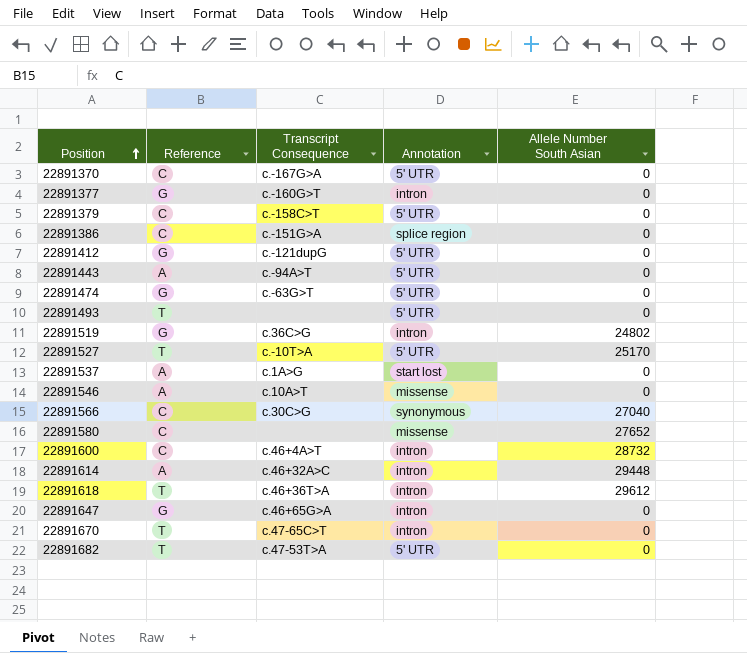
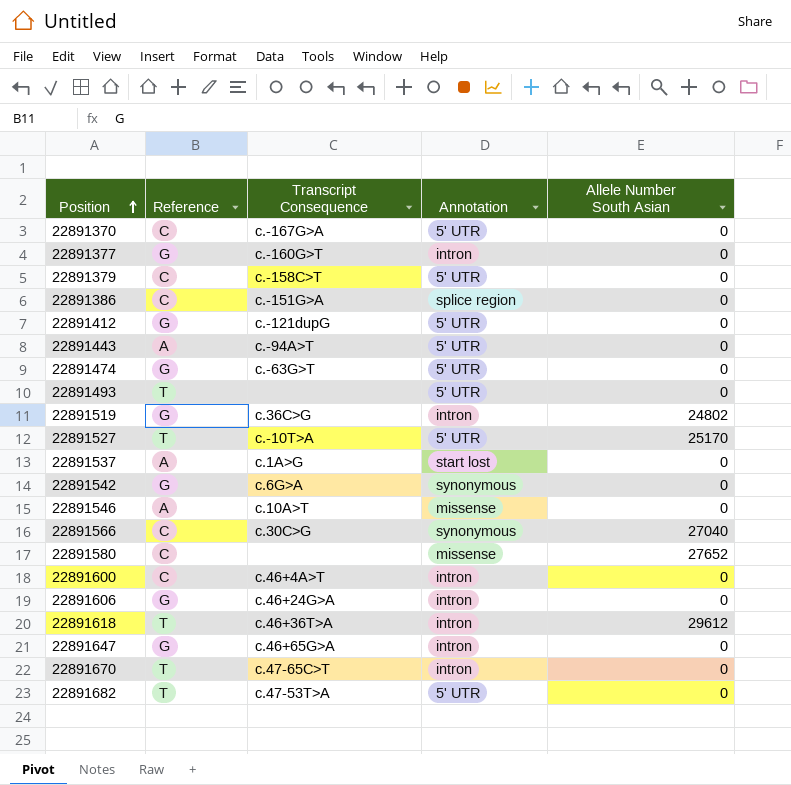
row 22891614: A | c.46+32A>C | intron | 29448 -> none
row 22891542: none -> G | c.6G>A | synonymous | 0
22891600 | Allele Number South Asian: 28732 -> 0
row 22891606: none -> G | c.46+24G>A | intron | 0

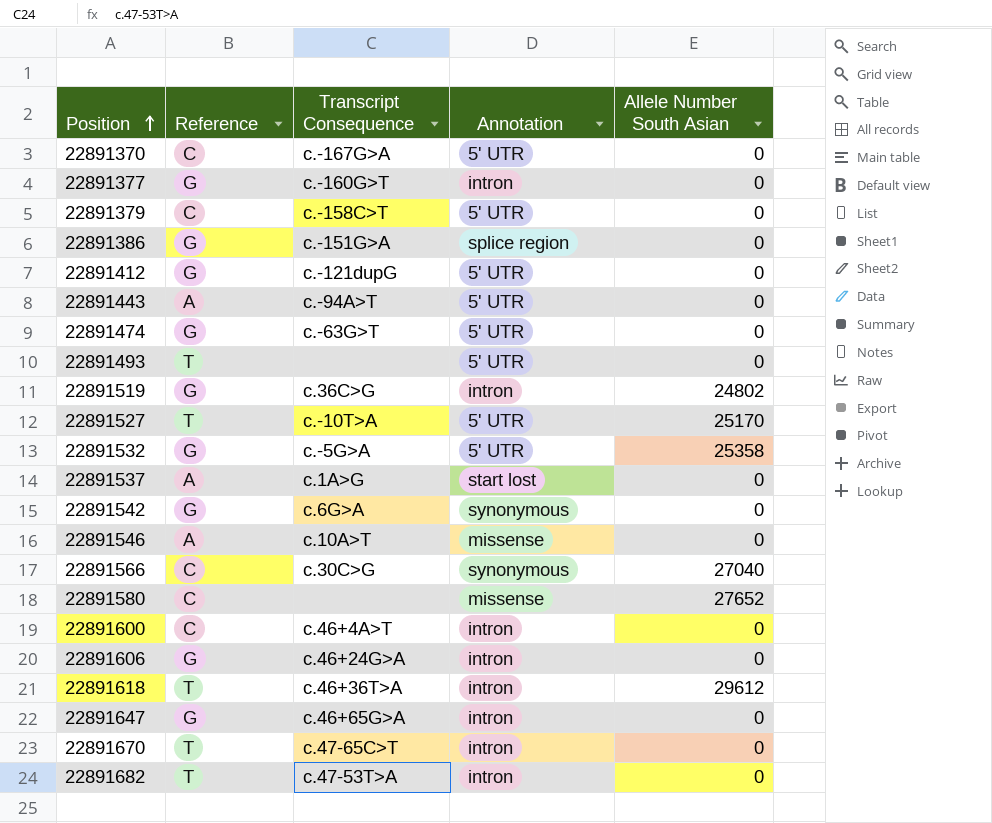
22891386 | Reference: C -> G
row 22891532: none -> G | c.-5G>A | 5' UTR | 25358
22891682 | Annotation: 5' UTR -> intron

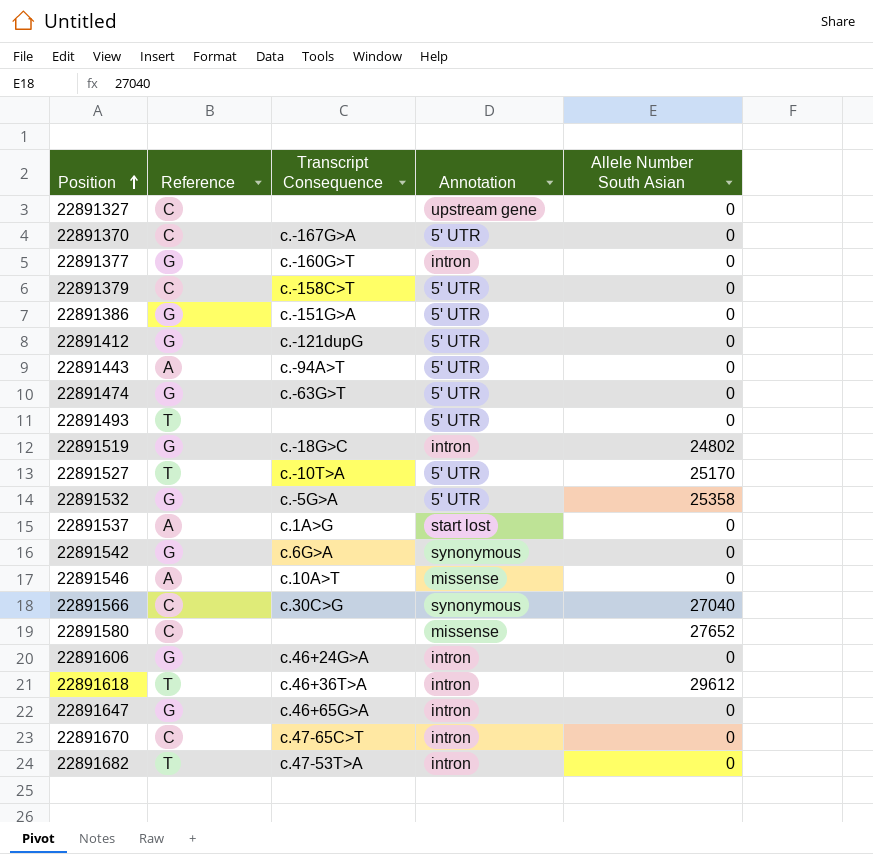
row 22891600: C | c.46+4A>T | intron | 0 -> none
row 22891327: none -> C | none | upstream gene | 0
22891386 | Annotation: splice region -> 5' UTR
22891519 | Transcript Consequence: c.36C>G -> c.-18G>C
22891670 | Reference: T -> C

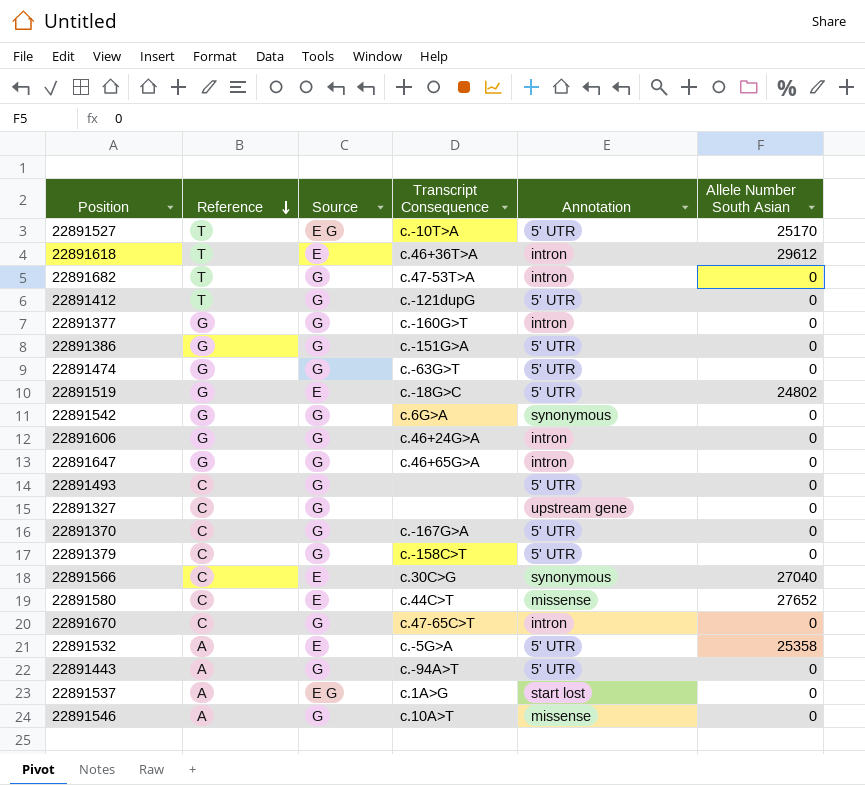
row order: Position ascending -> Reference descending
column Source | position: none -> 3
22891412 | Reference: G -> T
22891519 | Annotation: intron -> 5' UTR
22891493 | Reference: T -> C
22891580 | Transcript Consequence: none -> c.44C>T
22891532 | Reference: G -> A

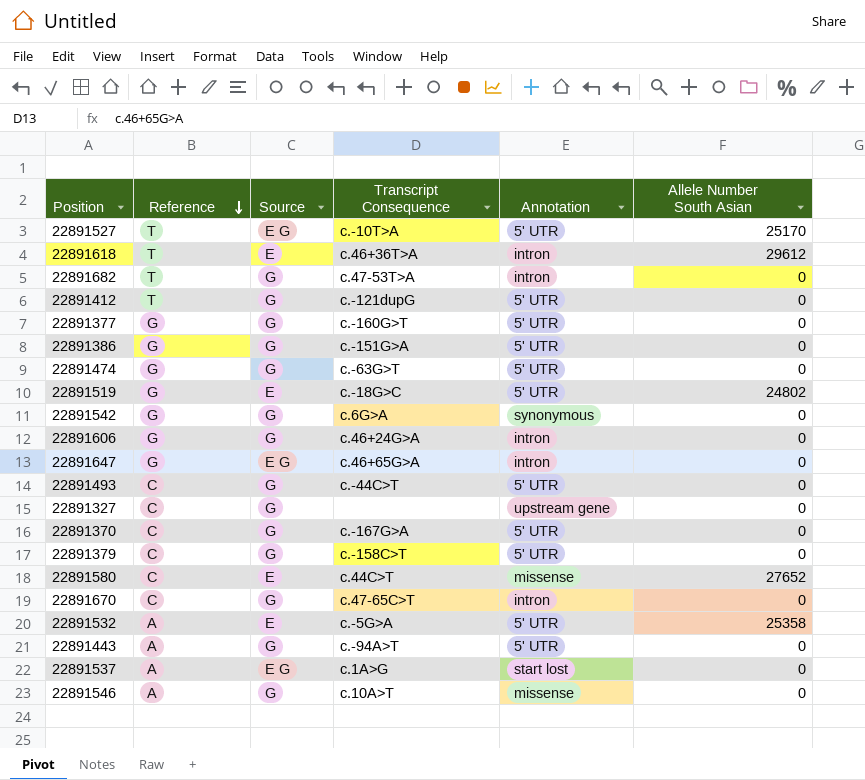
row 22891566: C | E | c.30C>G | synonymous | 27040 -> none
22891377 | Annotation: intron -> 5' UTR
22891647 | Source: G -> E G
22891493 | Transcript Consequence: none -> c.-44C>T

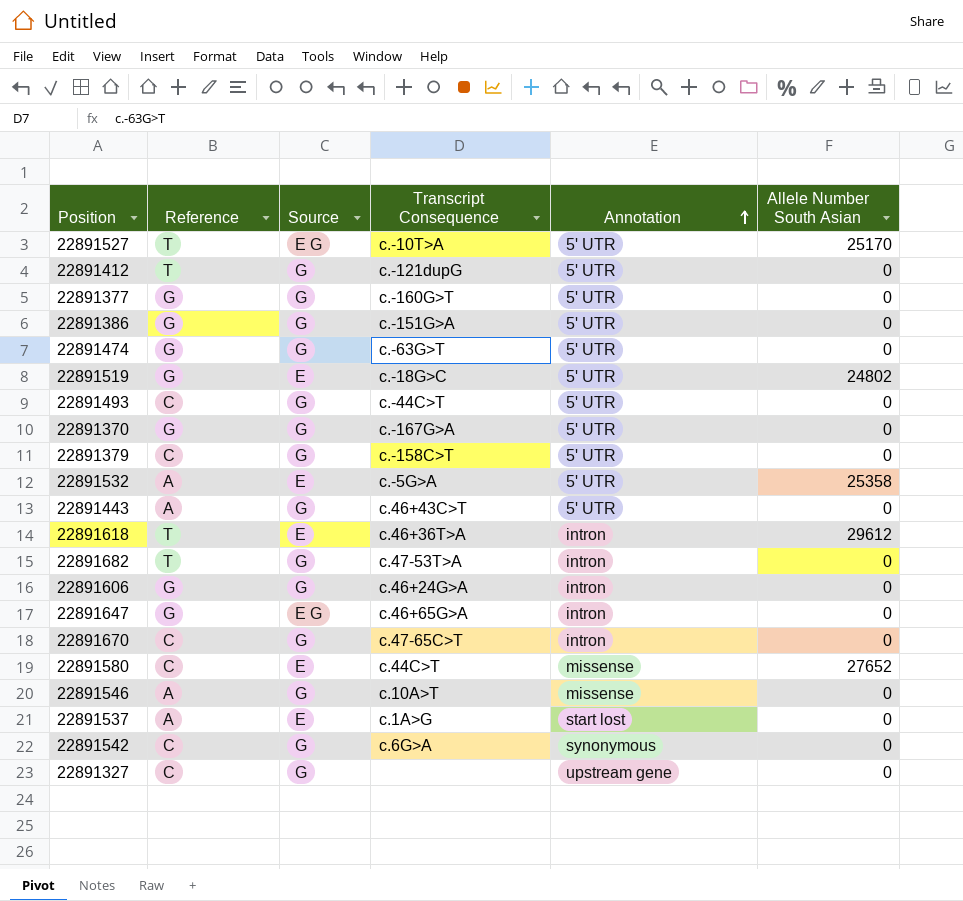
row order: Reference descending -> Annotation ascending
22891370 | Reference: C -> G
22891443 | Transcript Consequence: c.-94A>T -> c.46+43C>T
22891537 | Source: E G -> E
22891542 | Reference: G -> C

